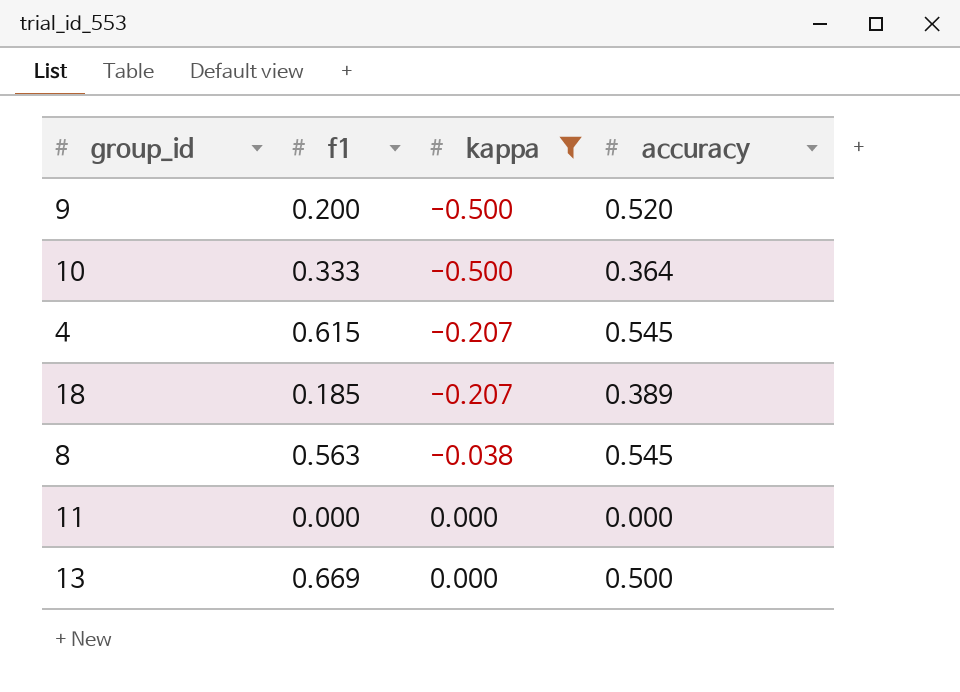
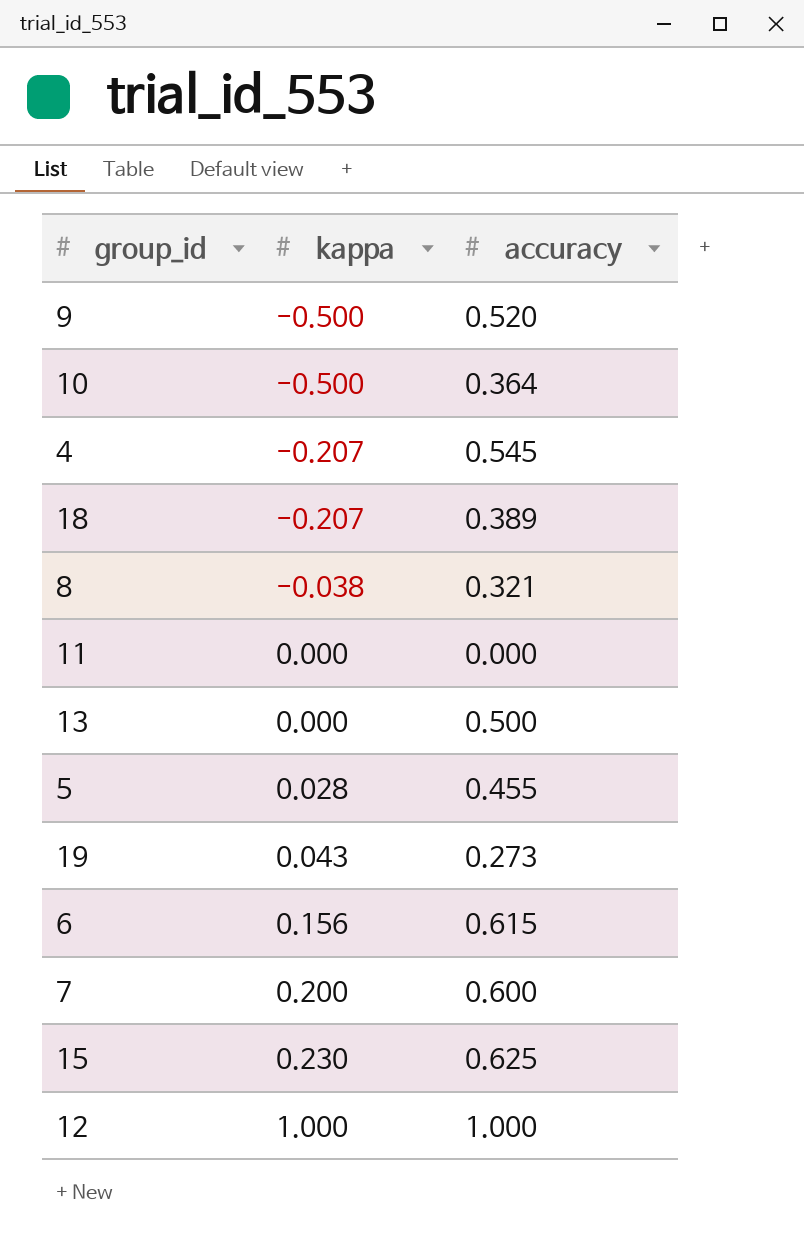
filter: kappa <= 0.000 -> none
column f1 | position: 2 -> none
8 | accuracy: 0.545 -> 0.321

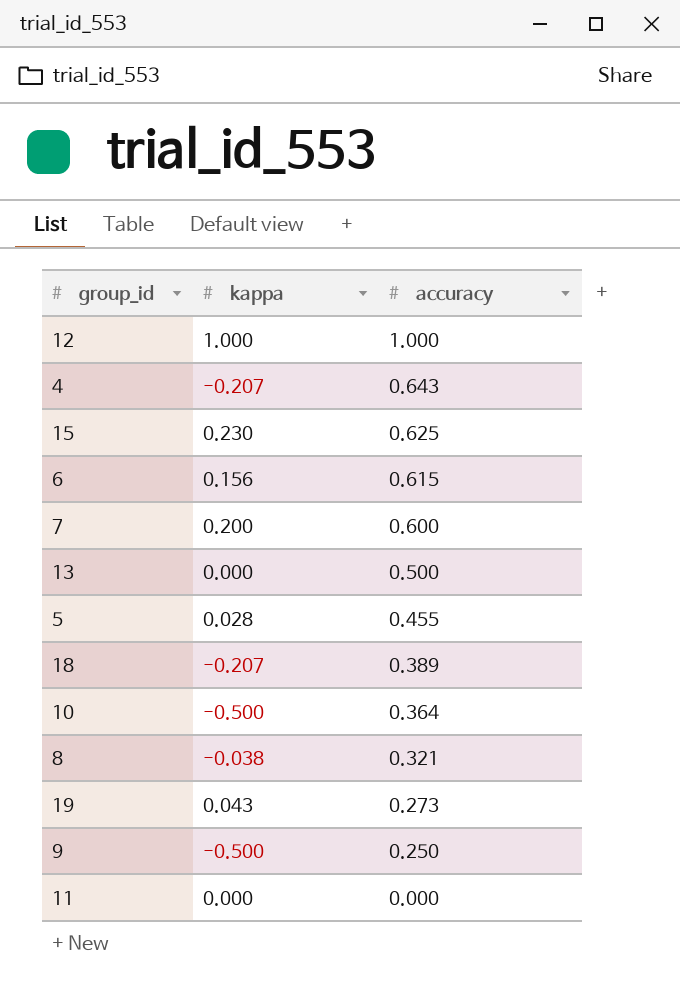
row order: kappa ascending -> accuracy descending
4 | accuracy: 0.545 -> 0.643
9 | accuracy: 0.520 -> 0.250

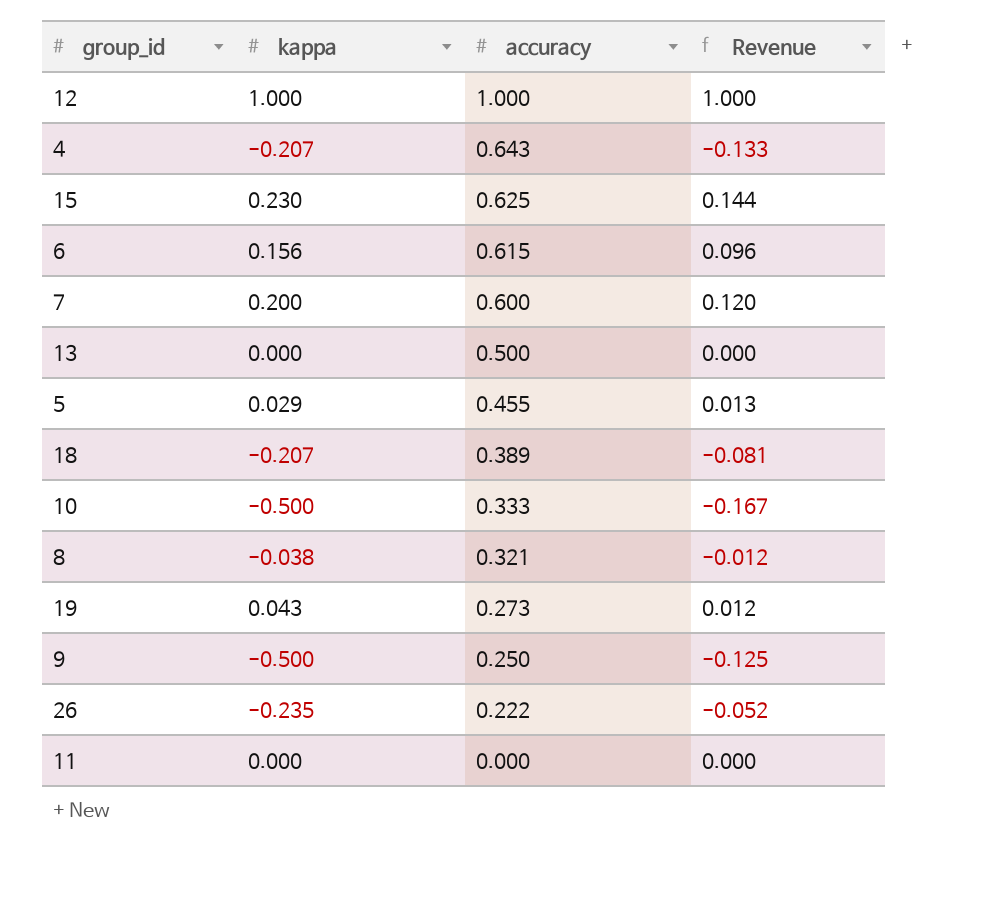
column Revenue | formula: none -> [kappa] * [accuracy]
5 | kappa: 0.028 -> 0.029
10 | accuracy: 0.364 -> 0.333
row 26: none -> -0.235 | 0.222 | -0.052

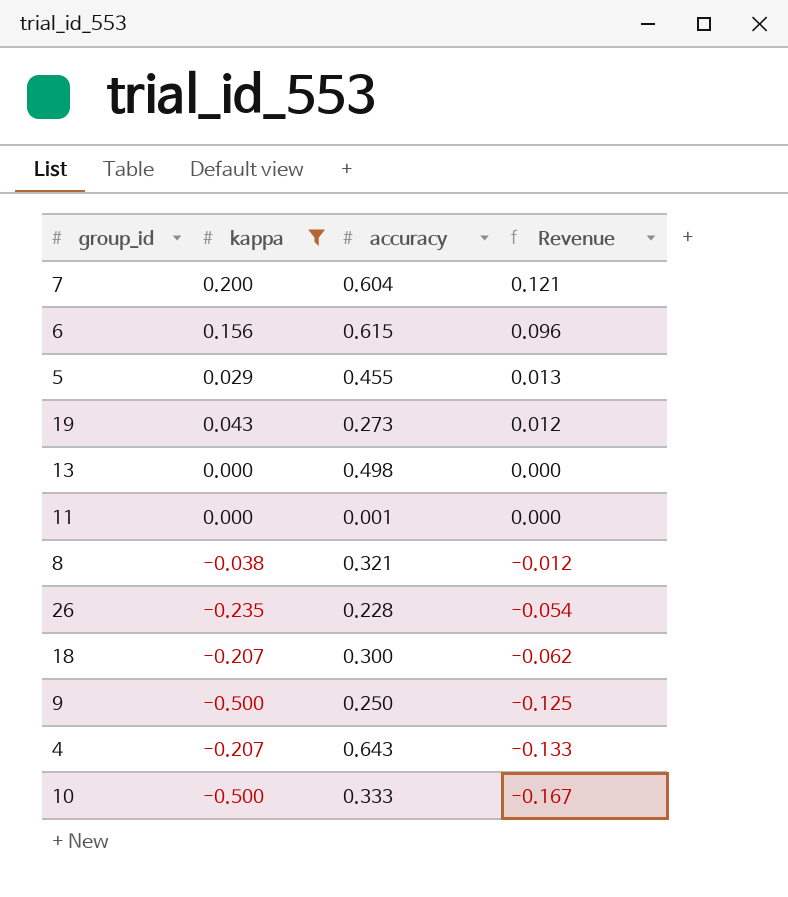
filter: none -> kappa <= 0.200
row order: accuracy descending -> Revenue descending
7 | accuracy: 0.600 -> 0.604
7 | Revenue: 0.120 -> 0.121
13 | accuracy: 0.500 -> 0.498
11 | accuracy: 0.000 -> 0.001
26 | accuracy: 0.222 -> 0.228
26 | Revenue: -0.052 -> -0.054
18 | accuracy: 0.389 -> 0.300
18 | Revenue: -0.081 -> -0.062

